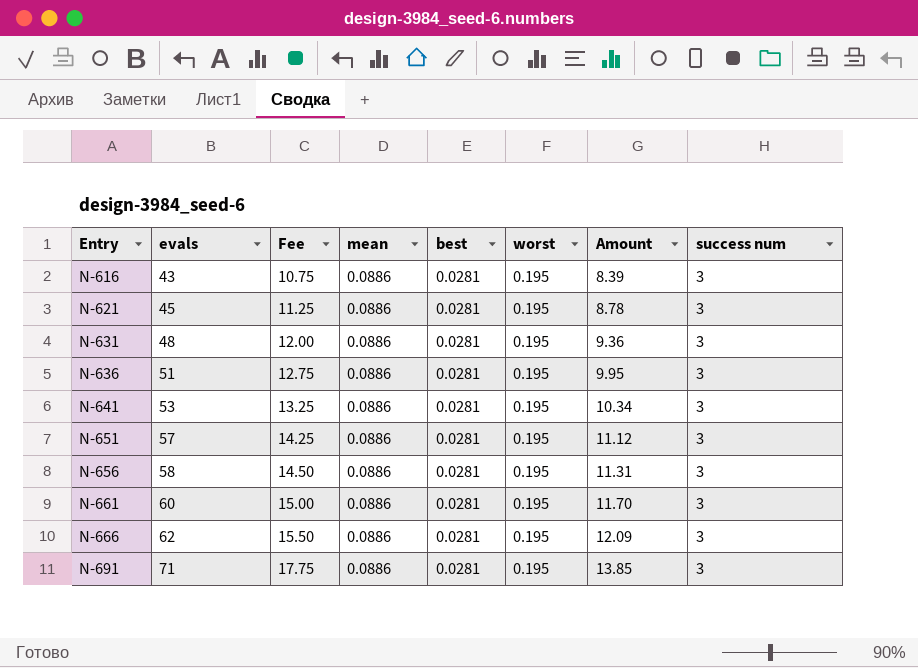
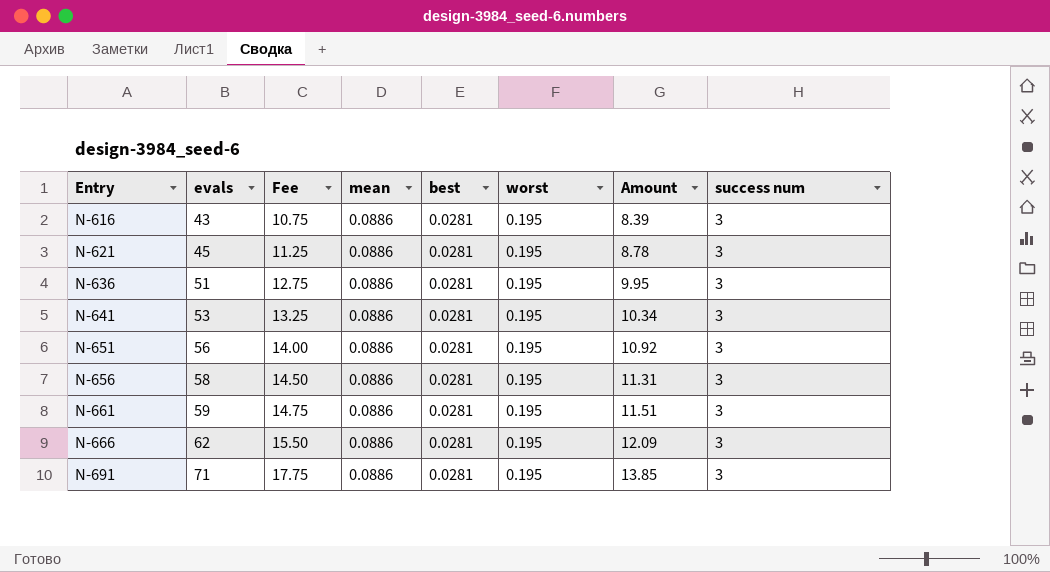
row N-631: 48 | 12.00 | 0.0886 | 0.0281 | 0.195 | 9.36 | 3 -> none
N-651 | evals: 57 -> 56
N-651 | Fee: 14.25 -> 14.00
N-651 | Amount: 11.12 -> 10.92
N-661 | evals: 60 -> 59
N-661 | Fee: 15.00 -> 14.75
N-661 | Amount: 11.70 -> 11.51

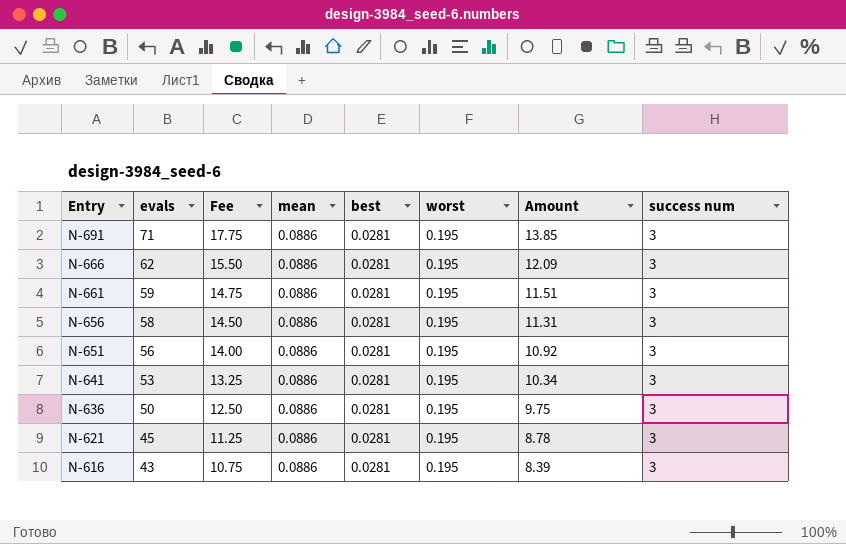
row order: Entry ascending -> Entry descending
N-636 | evals: 51 -> 50
N-636 | Fee: 12.75 -> 12.50
N-636 | Amount: 9.95 -> 9.75

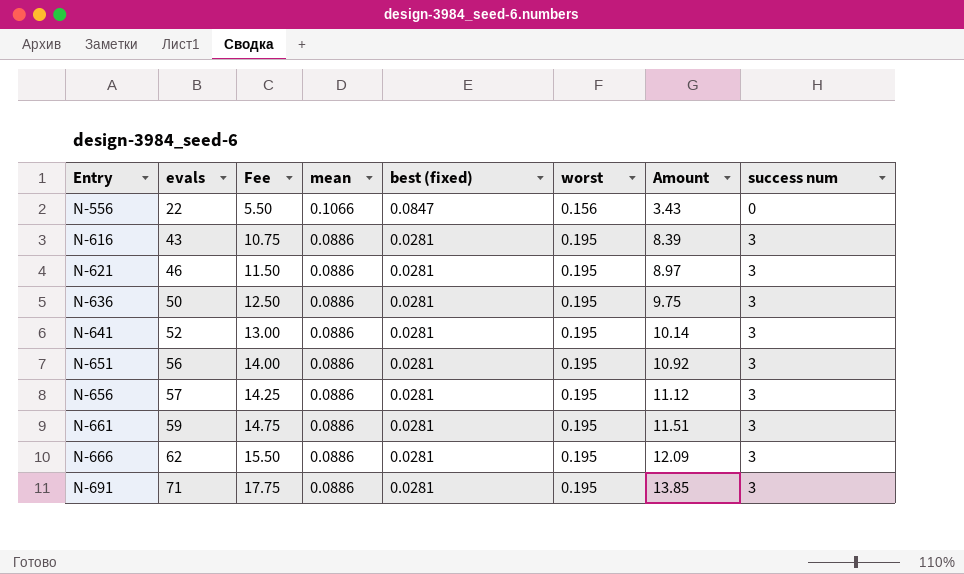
row order: Entry descending -> Entry ascending
column name: best -> best (fixed)
row N-556: none -> 22 | 5.50 | 0.1066 | 0.0847 | 0.156 | 3.43 | 0
N-621 | evals: 45 -> 46
N-621 | Fee: 11.25 -> 11.50
N-621 | Amount: 8.78 -> 8.97
N-641 | evals: 53 -> 52
N-641 | Fee: 13.25 -> 13.00
N-641 | Amount: 10.34 -> 10.14
N-656 | evals: 58 -> 57
N-656 | Fee: 14.50 -> 14.25
N-656 | Amount: 11.31 -> 11.12

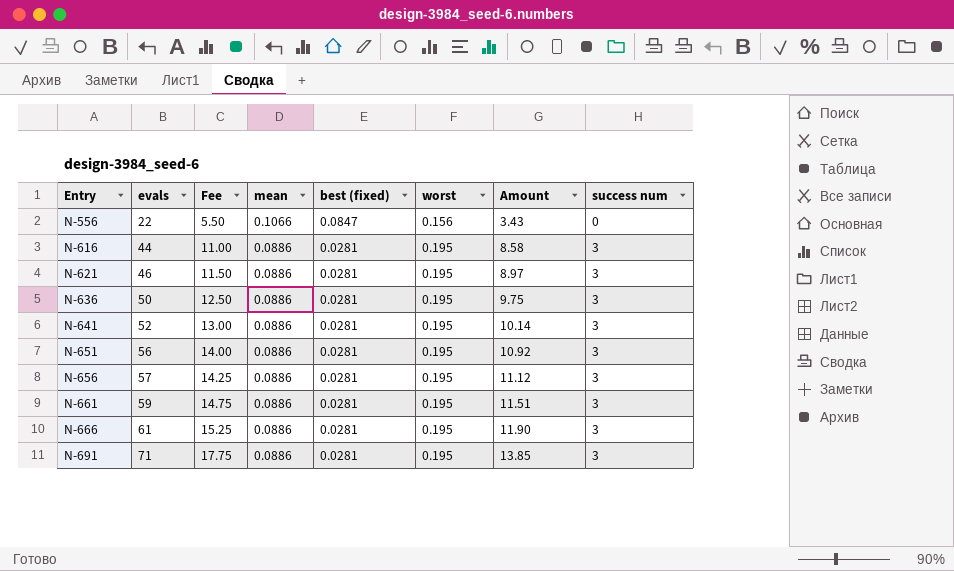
N-616 | evals: 43 -> 44
N-616 | Fee: 10.75 -> 11.00
N-616 | Amount: 8.39 -> 8.58
N-666 | evals: 62 -> 61
N-666 | Fee: 15.50 -> 15.25
N-666 | Amount: 12.09 -> 11.90

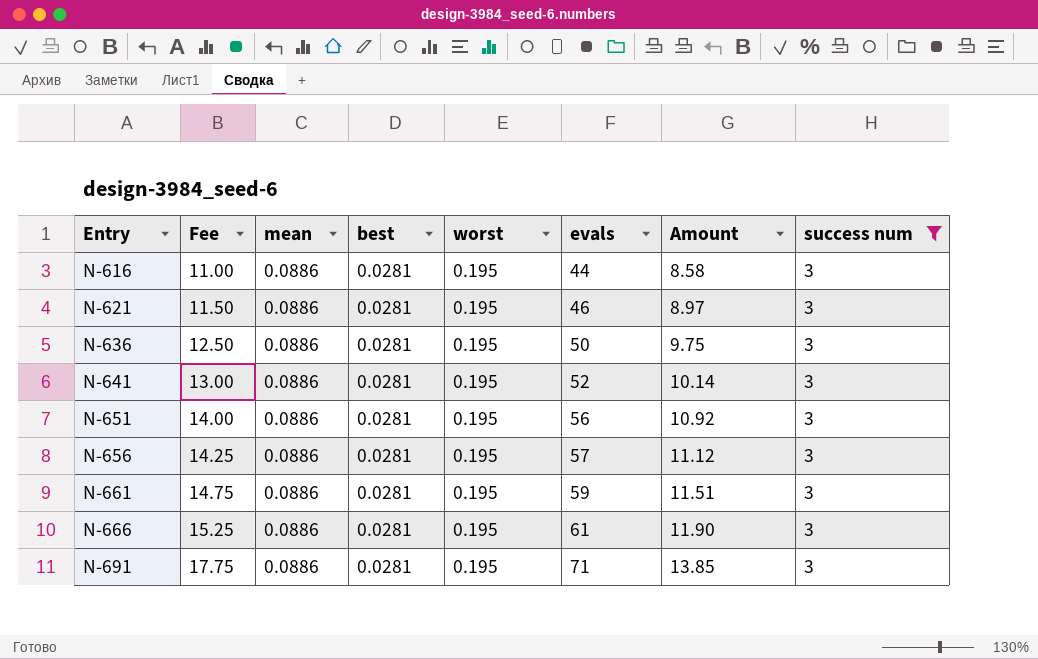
filter: none -> success num = 3
column name: best (fixed) -> best
column evals | position: 2 -> 6

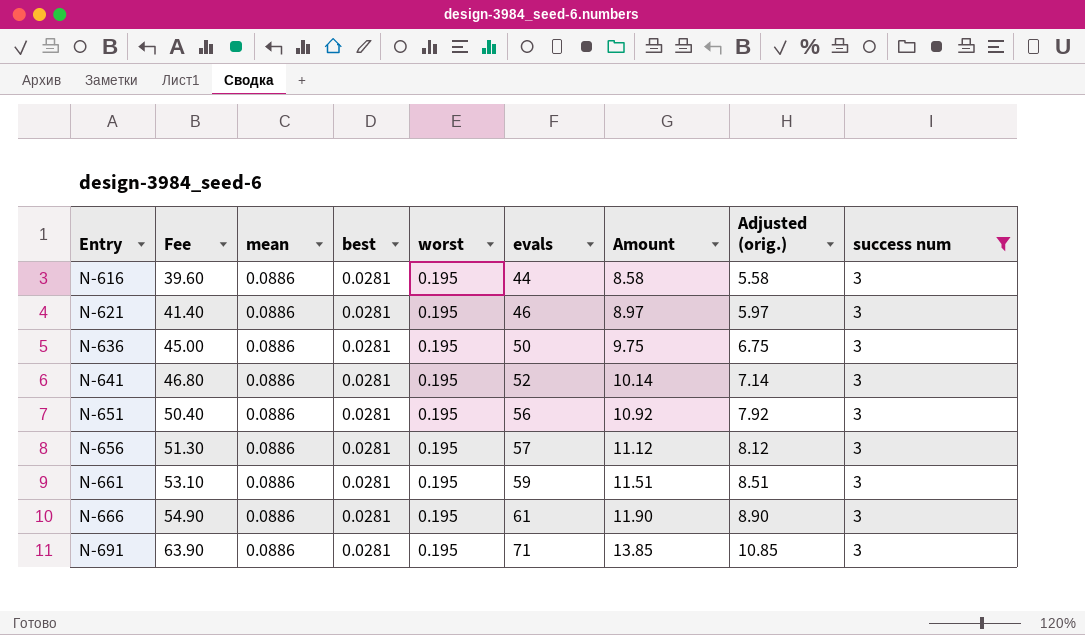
column Fee | formula: [evals] * 0.25 -> [evals] * 0.9
column Adjusted (orig.) | formula: none -> [Amount] - 3

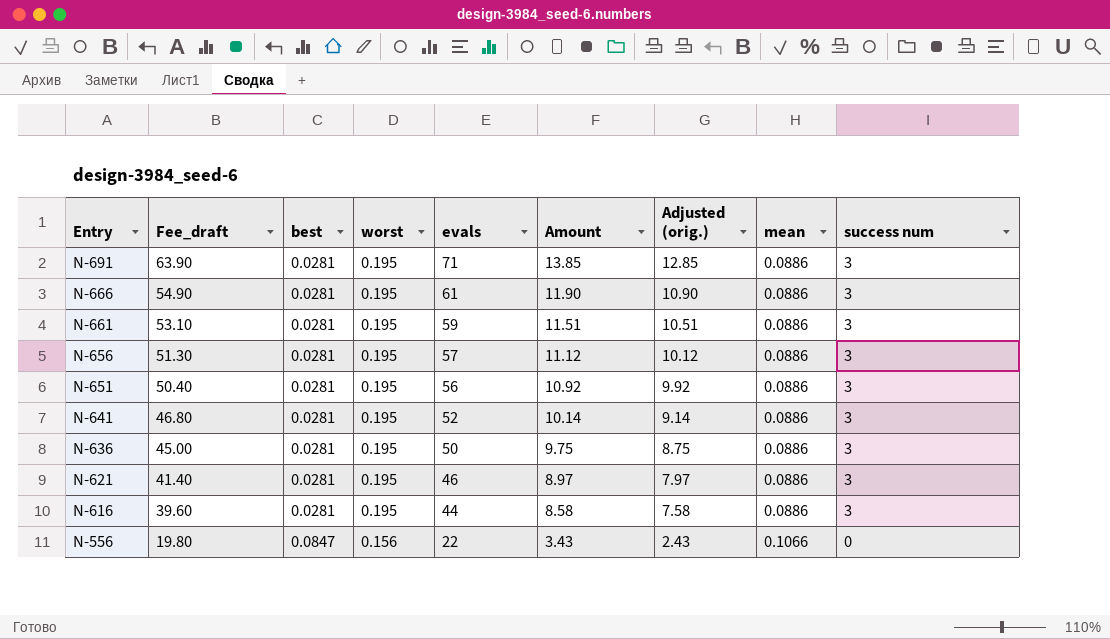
filter: success num = 3 -> none
row order: Entry ascending -> Entry descending
column name: Fee -> Fee_draft
column Adjusted (orig.) | formula: [Amount] - 3 -> [Amount] - 1
column mean | position: 3 -> 8

